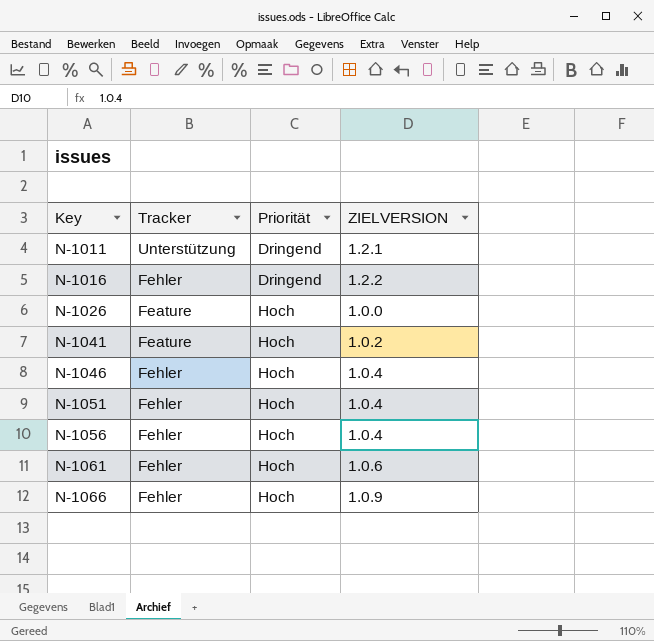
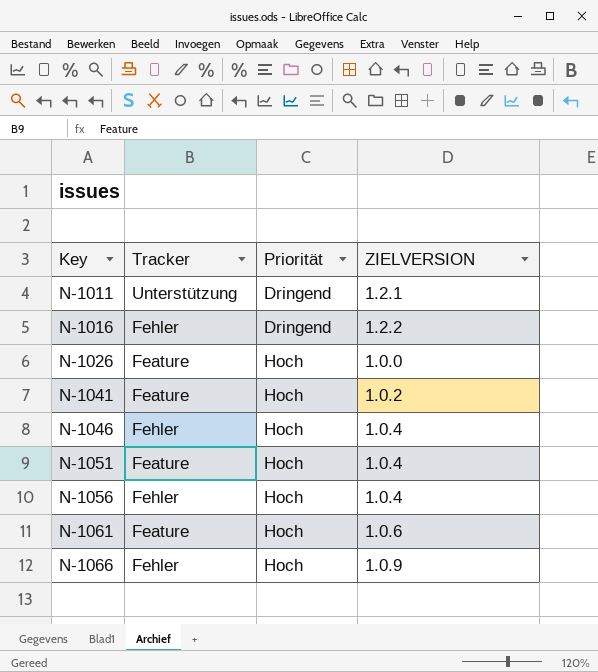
N-1051 | Tracker: Fehler -> Feature
N-1061 | Tracker: Fehler -> Feature

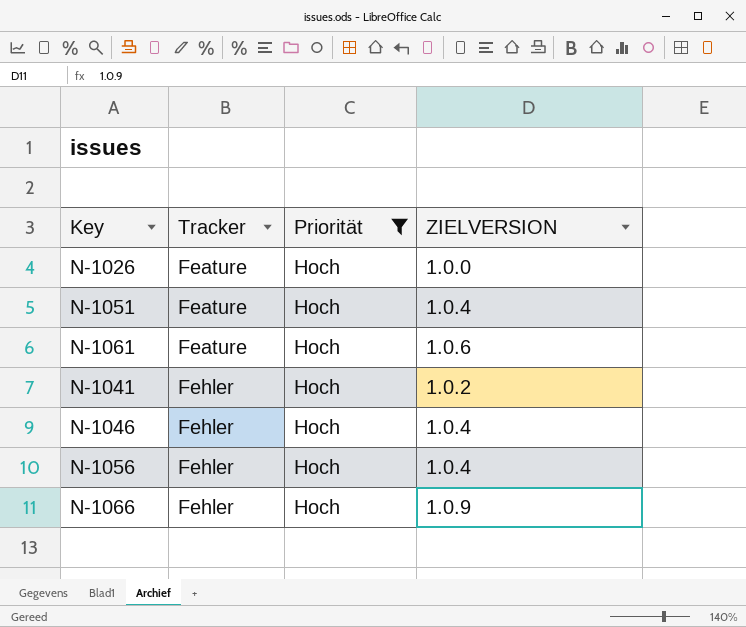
filter: none -> Priorität = Hoch
row order: Key ascending -> Tracker ascending
N-1041 | Tracker: Feature -> Fehler

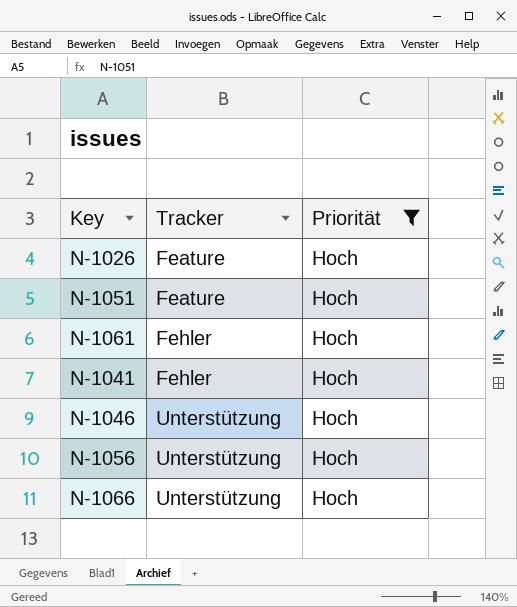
column ZIELVERSION | position: 4 -> none
N-1061 | Tracker: Feature -> Fehler
N-1046 | Tracker: Fehler -> Unterstützung
N-1056 | Tracker: Fehler -> Unterstützung
N-1066 | Tracker: Fehler -> Unterstützung

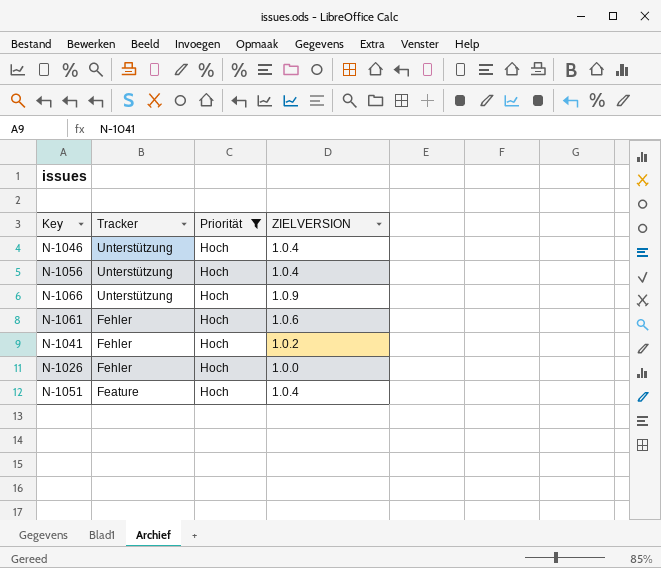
row order: Tracker ascending -> Tracker descending
column ZIELVERSION | position: none -> 4
N-1026 | Tracker: Feature -> Fehler

